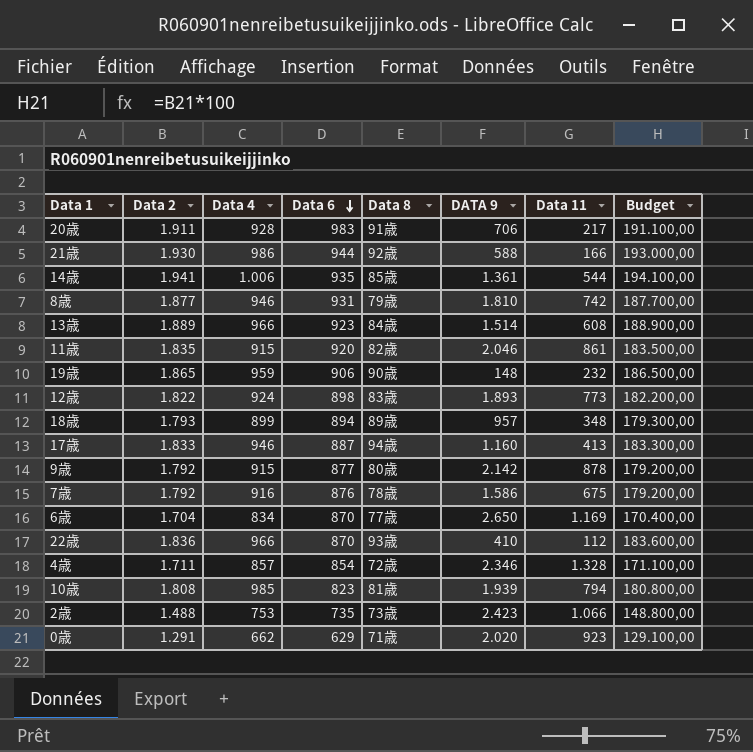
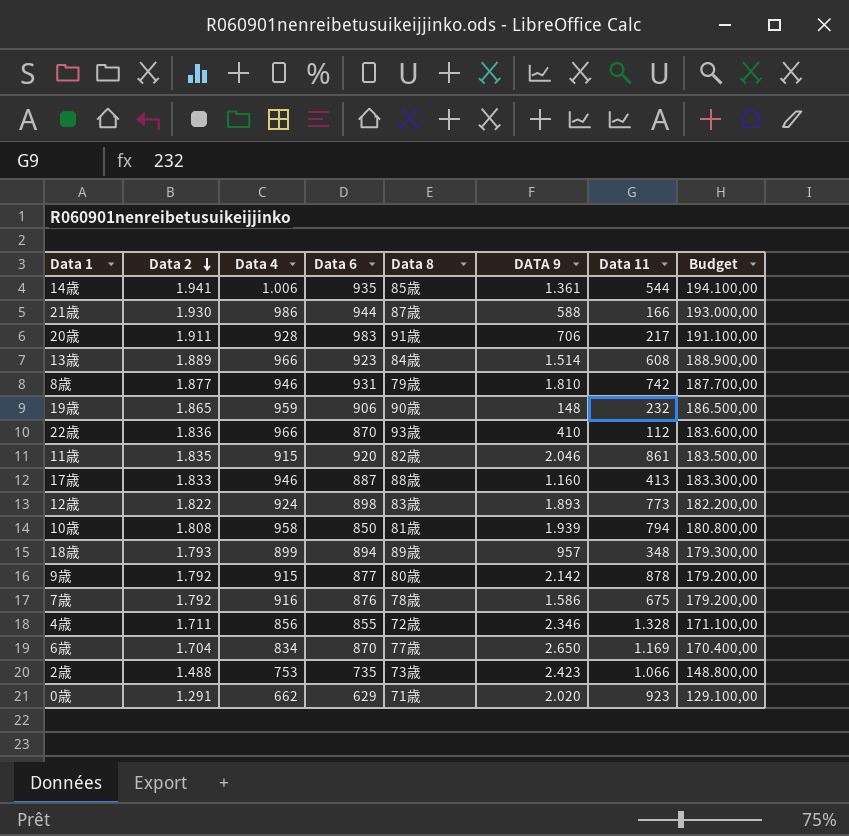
row order: Data 6 descending -> Data 2 descending
21歳 | Data 8: 92歳 -> 87歳
17歳 | Data 8: 94歳 -> 88歳
10歳 | Data 4: 985 -> 958
10歳 | Data 6: 823 -> 850
4歳 | Data 4: 857 -> 856
4歳 | Data 6: 854 -> 855

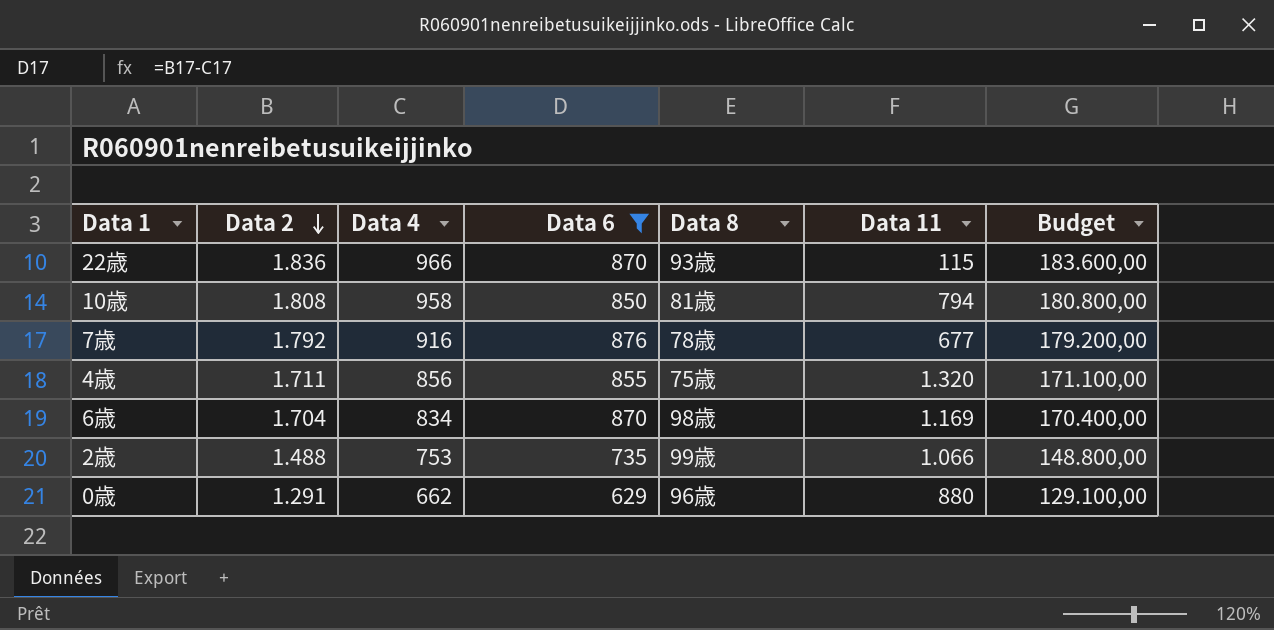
filter: none -> Data 6 <= 876
column DATA 9 | position: 6 -> none
22歳 | Data 11: 112 -> 115
7歳 | Data 11: 675 -> 677
4歳 | Data 8: 72歳 -> 75歳
4歳 | Data 11: 1.328 -> 1.320
6歳 | Data 8: 77歳 -> 98歳
2歳 | Data 8: 73歳 -> 99歳
0歳 | Data 8: 71歳 -> 96歳
0歳 | Data 11: 923 -> 880

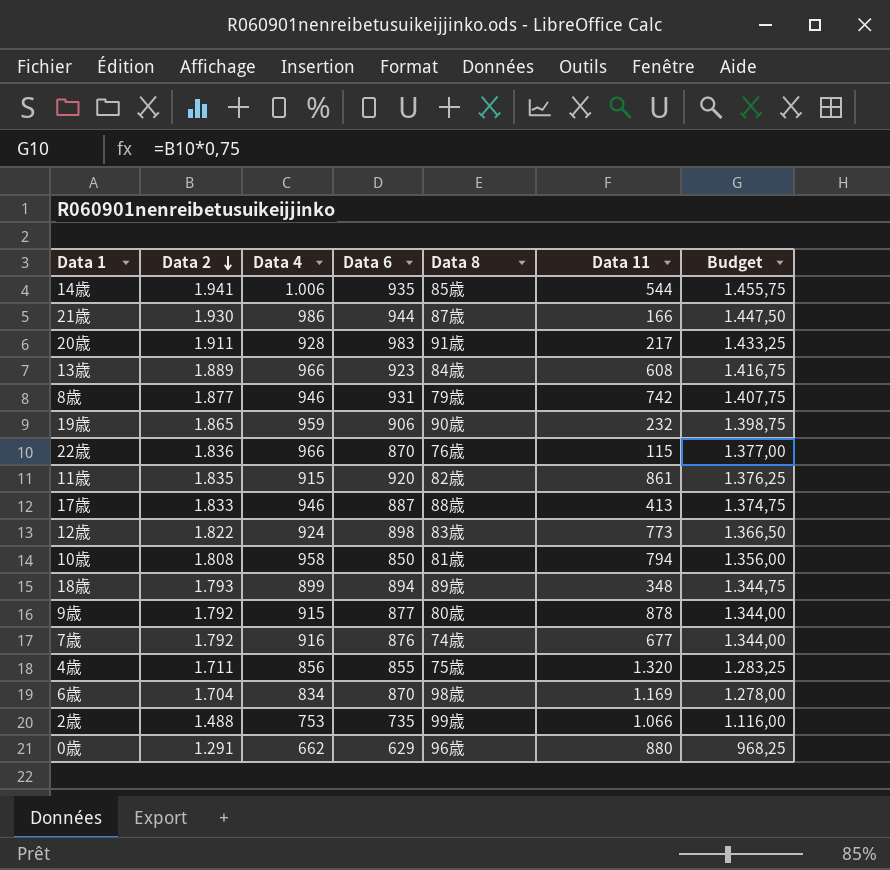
filter: Data 6 <= 876 -> none
column Budget | formula: [Data 2] * 100 -> [Data 2] * 0,75
22歳 | Data 8: 93歳 -> 76歳
7歳 | Data 8: 78歳 -> 74歳

